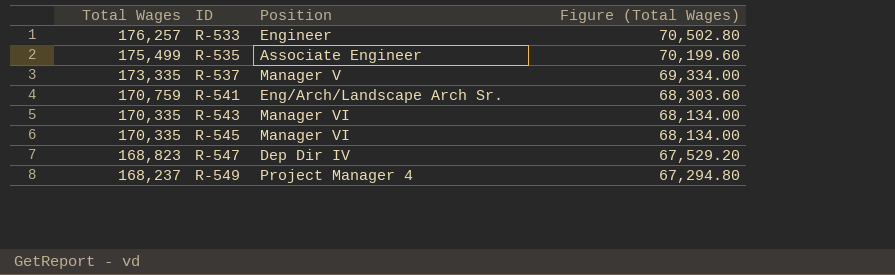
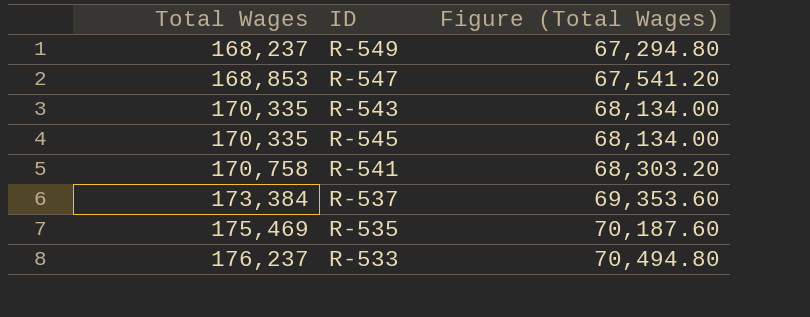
row order: Total Wages descending -> Total Wages ascending
column Position | position: 3 -> none
R-547 | Total Wages: 168,823 -> 168,853
R-547 | Figure (Total Wages): 67,529.20 -> 67,541.20
R-541 | Total Wages: 170,759 -> 170,758
R-541 | Figure (Total Wages): 68,303.60 -> 68,303.20
R-537 | Total Wages: 173,335 -> 173,384
R-537 | Figure (Total Wages): 69,334.00 -> 69,353.60
R-535 | Total Wages: 175,499 -> 175,469
R-535 | Figure (Total Wages): 70,199.60 -> 70,187.60
R-533 | Total Wages: 176,257 -> 176,237
R-533 | Figure (Total Wages): 70,502.80 -> 70,494.80

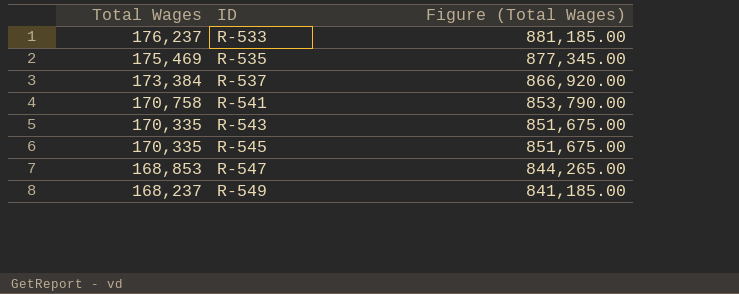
row order: Total Wages ascending -> Total Wages descending
column Figure (Total Wages) | formula: [Total Wages] * 0.4 -> [Total Wages] * 5

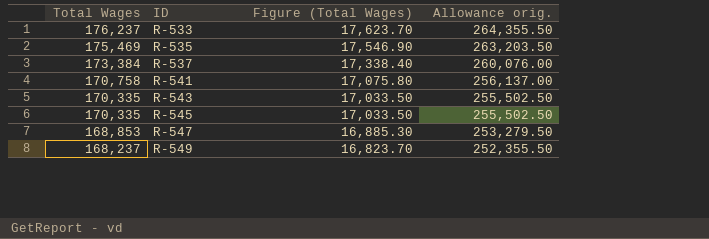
column Figure (Total Wages) | formula: [Total Wages] * 5 -> [Total Wages] * 0.1
column Allowance orig. | formula: none -> [Total Wages] * 1.5

